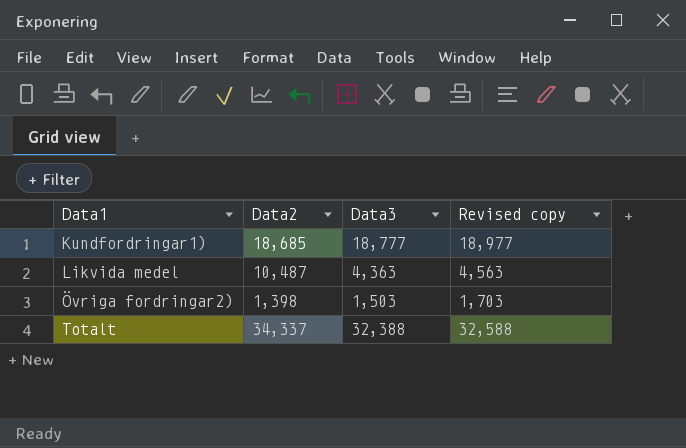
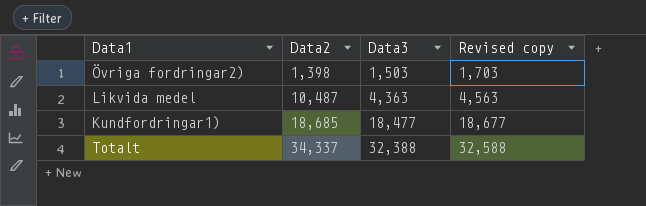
row order: Data1 ascending -> Data2 ascending
Kundfordringar1) | Data3: 18,777 -> 18,477
Kundfordringar1) | Revised copy: 18,977 -> 18,677

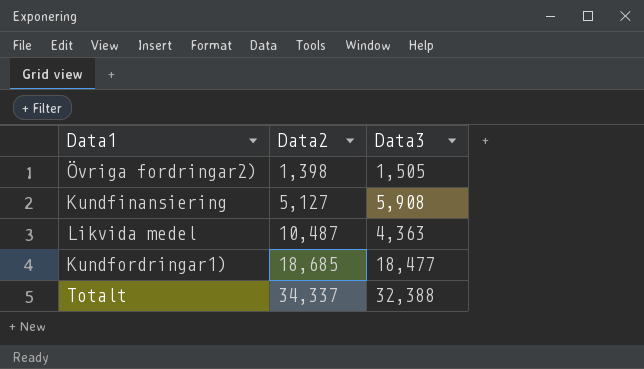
column Revised copy | formula: [Data3] + 200 -> none
Övriga fordringar2) | Data3: 1,503 -> 1,505
row Kundfinansiering: none -> 5,127 | 5,908

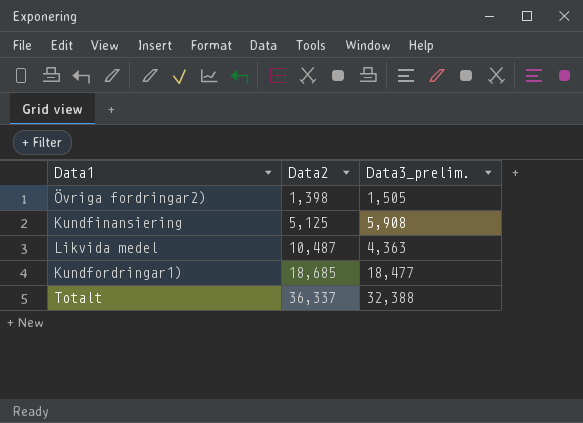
column name: Data3 -> Data3_prelim.
Kundfinansiering | Data2: 5,127 -> 5,125
Totalt | Data2: 34,337 -> 36,337

